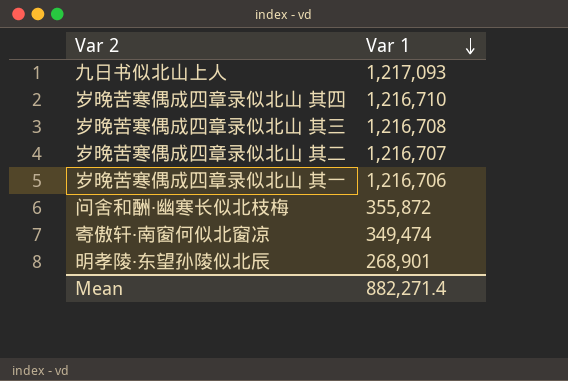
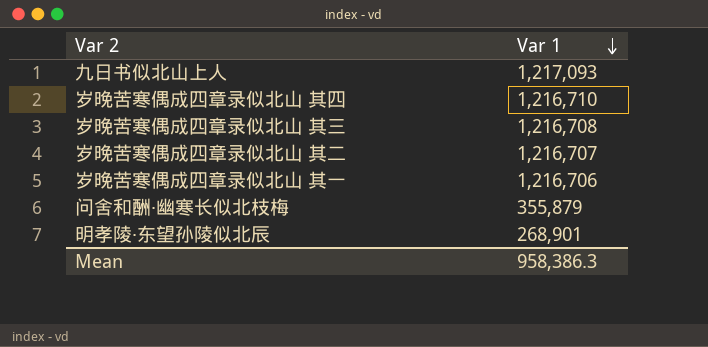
row 寄傲轩·南窗何似北窗凉: 349,474 -> none
问舍和酬·幽寒长似北枝梅 | Var 1: 355,872 -> 355,879
Mean | Var 1: 882,271.4 -> 958,386.3

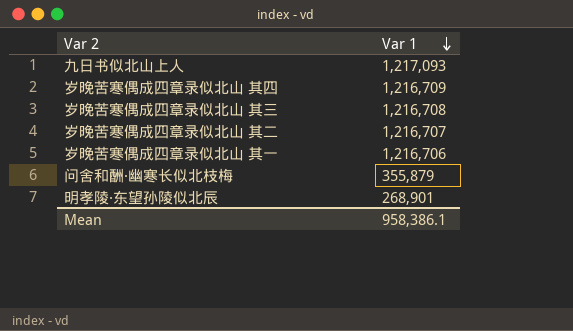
岁晚苦寒偶成四章录似北山 其四 | Var 1: 1,216,710 -> 1,216,709
Mean | Var 1: 958,386.3 -> 958,386.1

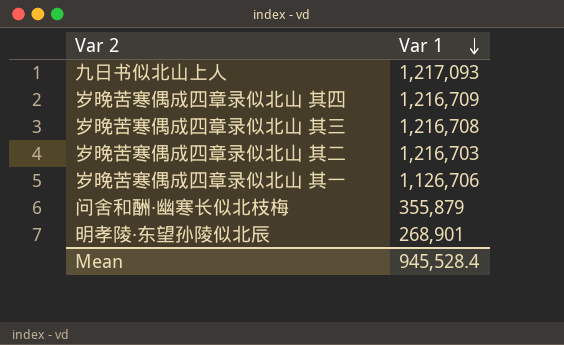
岁晚苦寒偶成四章录似北山 其二 | Var 1: 1,216,707 -> 1,216,703
岁晚苦寒偶成四章录似北山 其一 | Var 1: 1,216,706 -> 1,126,706
Mean | Var 1: 958,386.1 -> 945,528.4

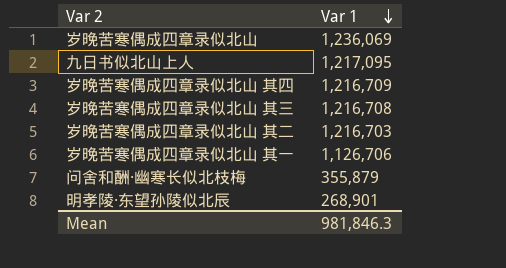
row 岁晚苦寒偶成四章录似北山: none -> 1,236,069
九日书似北山上人 | Var 1: 1,217,093 -> 1,217,095
Mean | Var 1: 945,528.4 -> 981,846.3

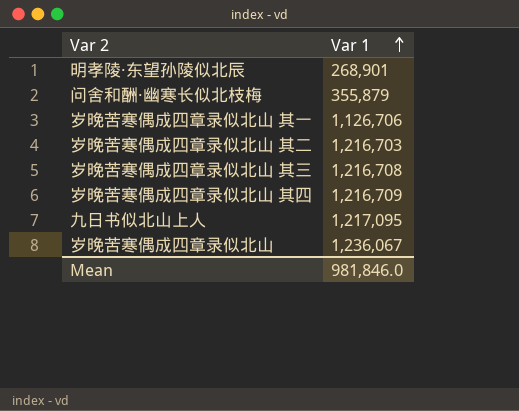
row order: Var 1 descending -> Var 1 ascending
岁晚苦寒偶成四章录似北山 | Var 1: 1,236,069 -> 1,236,067
Mean | Var 1: 981,846.3 -> 981,846.0

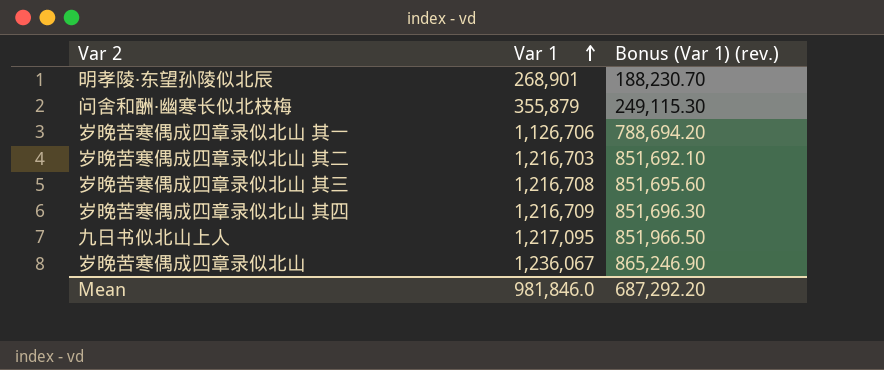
column Bonus (Var 1) (rev.) | formula: none -> [Var 1] * 0.7

